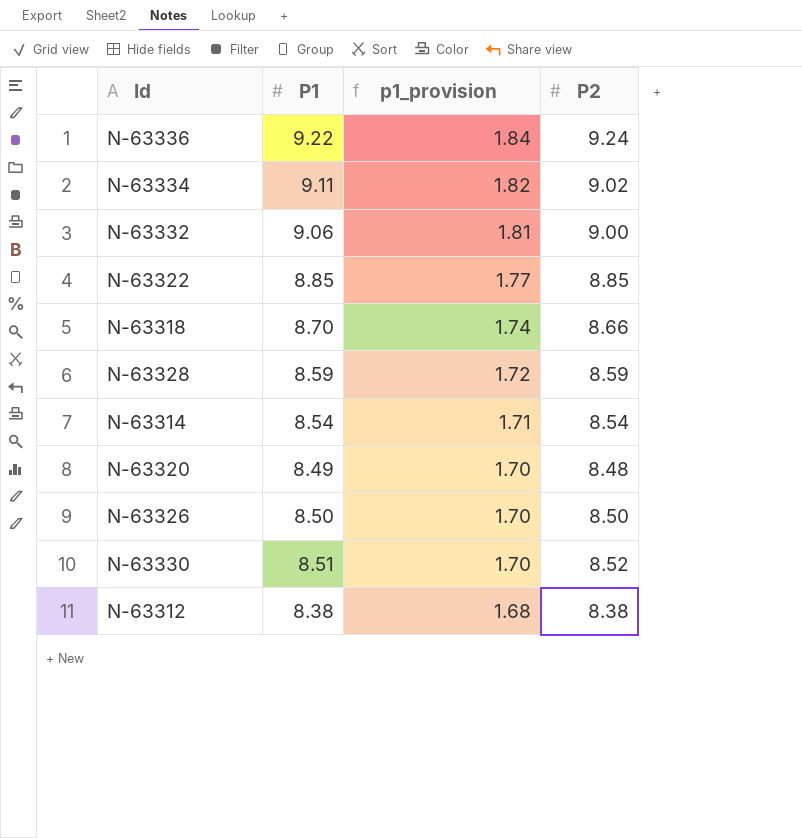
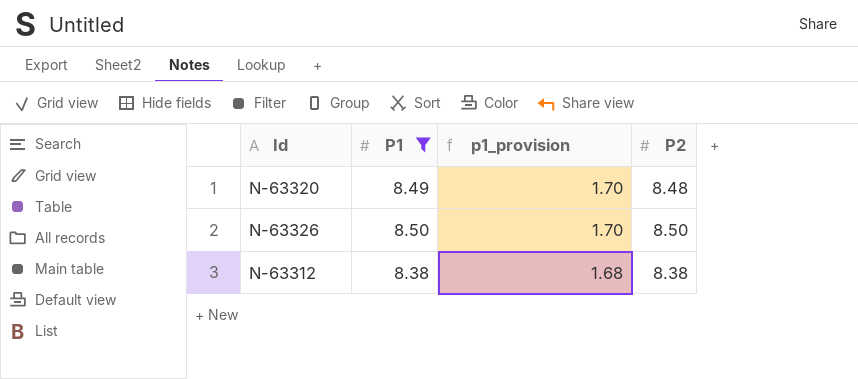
filter: none -> P1 <= 8.50

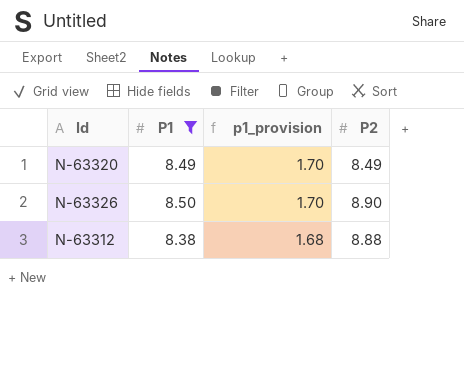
N-63320 | P2: 8.48 -> 8.49
N-63326 | P2: 8.50 -> 8.90
N-63312 | P2: 8.38 -> 8.88

